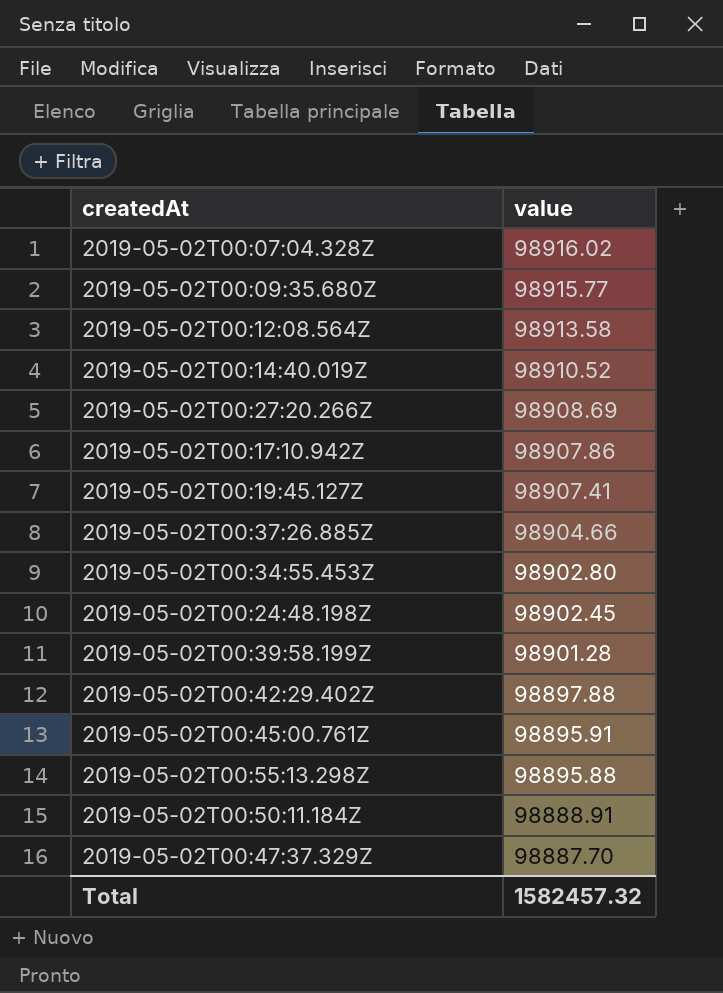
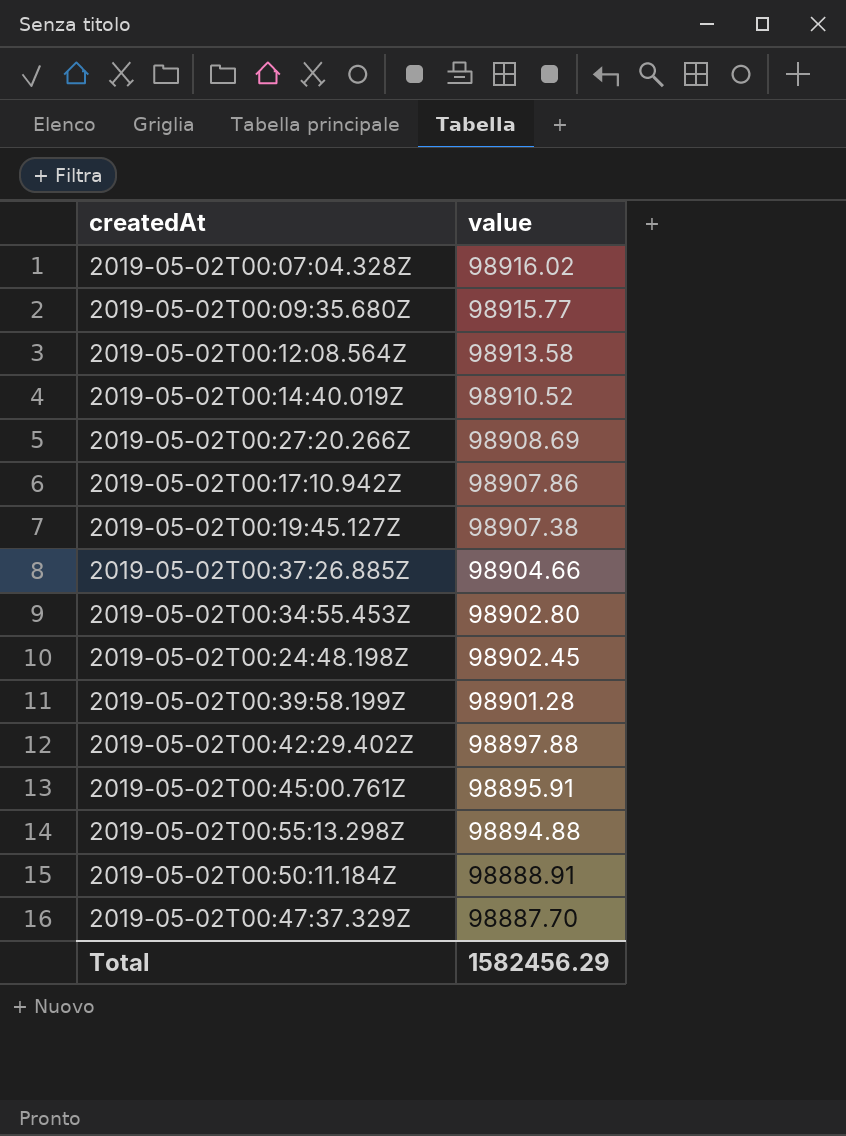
2019-05-02T00:19:45.127Z | value: 98907.41 -> 98907.38
2019-05-02T00:55:13.298Z | value: 98895.88 -> 98894.88
Total | value: 1582457.32 -> 1582456.29

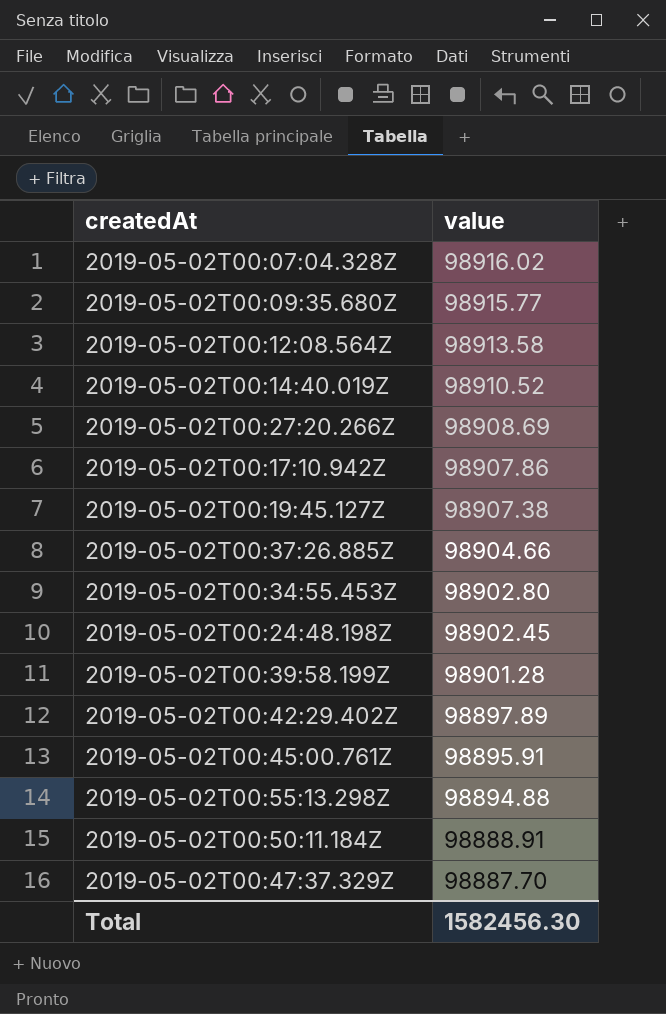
2019-05-02T00:42:29.402Z | value: 98897.88 -> 98897.89
Total | value: 1582456.29 -> 1582456.30

